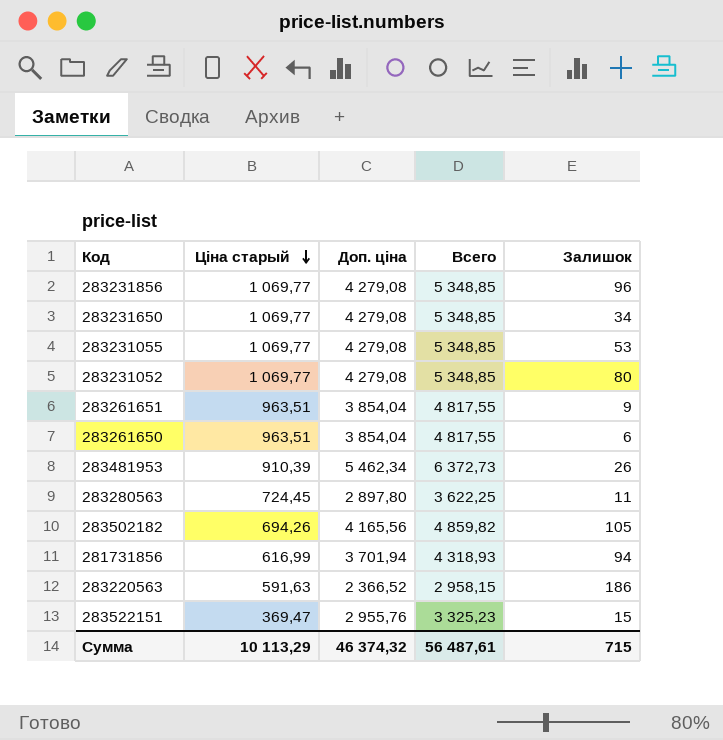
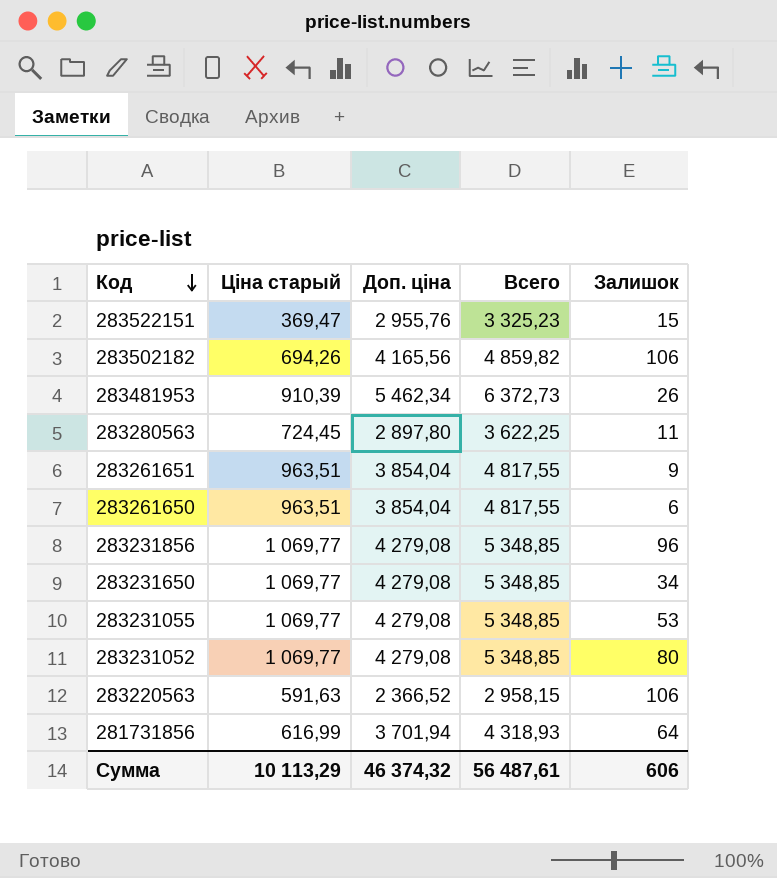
row order: Ціна старый descending -> Код descending
283502182 | Залишок: 105 -> 106
283220563 | Залишок: 186 -> 106
281731856 | Залишок: 94 -> 64
Сумма | Залишок: 715 -> 606

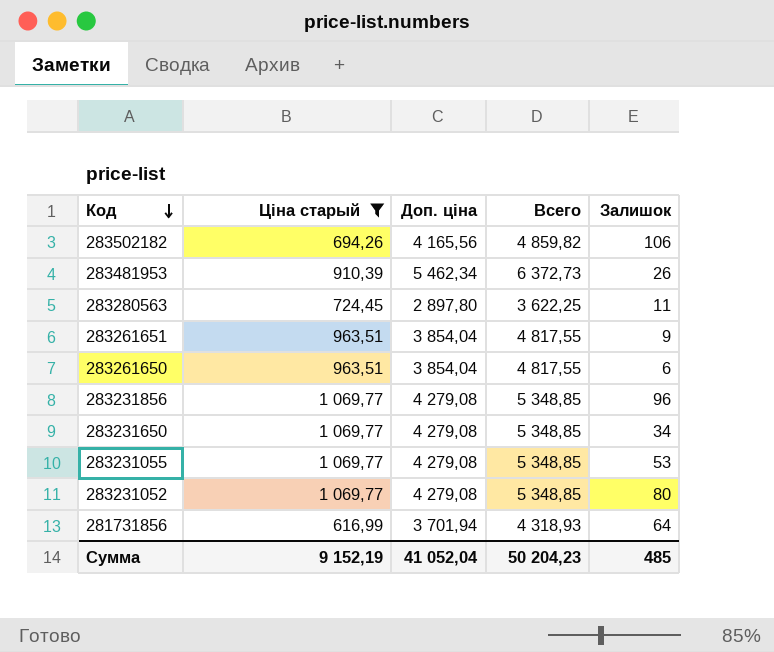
filter: none -> Ціна старый >= 616,99
Сумма | Ціна старый: 10 113,29 -> 9 152,19
Сумма | Доп. ціна: 46 374,32 -> 41 052,04
Сумма | Всего: 56 487,61 -> 50 204,23
Сумма | Залишок: 606 -> 485

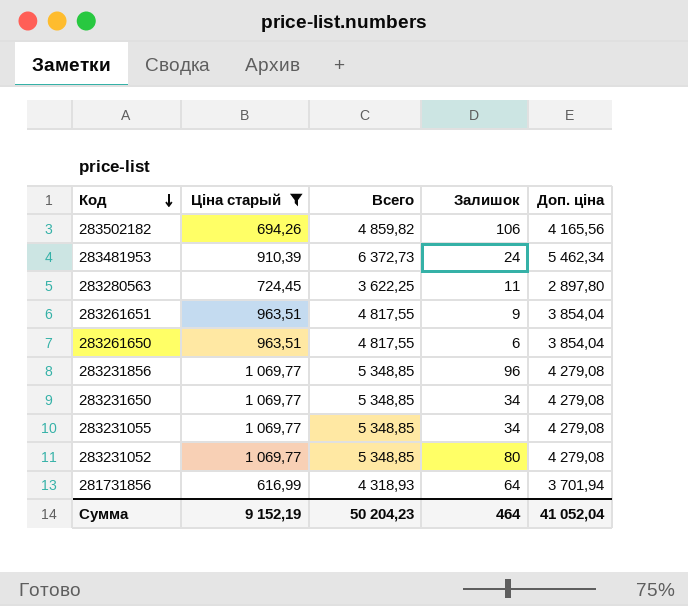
column Доп. ціна | position: 3 -> 5
283481953 | Залишок: 26 -> 24
283231055 | Залишок: 53 -> 34
Сумма | Залишок: 485 -> 464

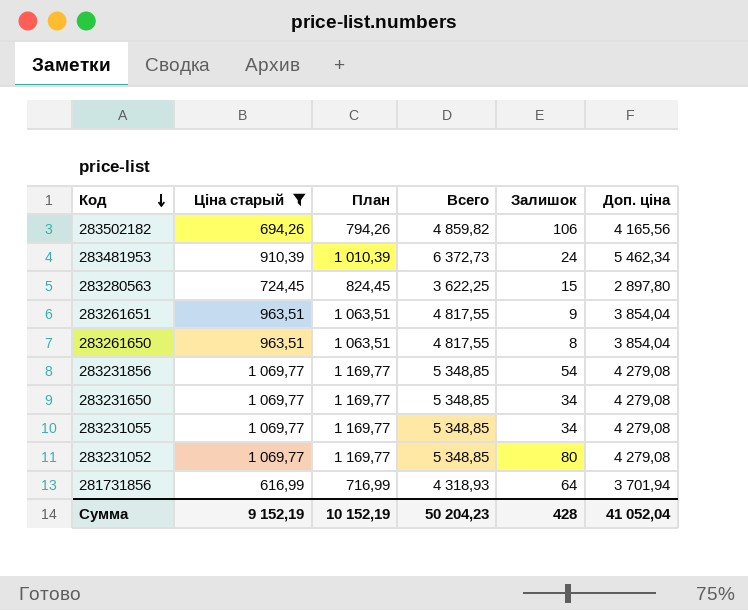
column План | formula: none -> [Ціна старый] + 100
283280563 | Залишок: 11 -> 15
283261650 | Залишок: 6 -> 8
283231856 | Залишок: 96 -> 54
Сумма | Залишок: 464 -> 428

